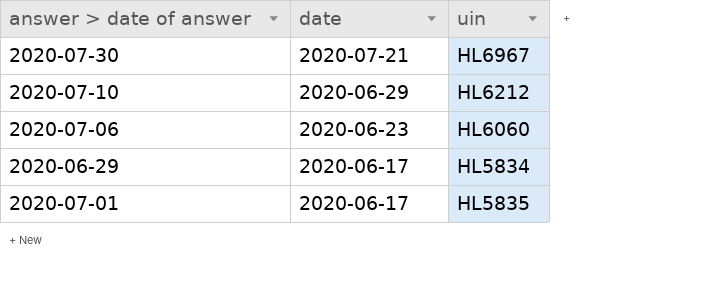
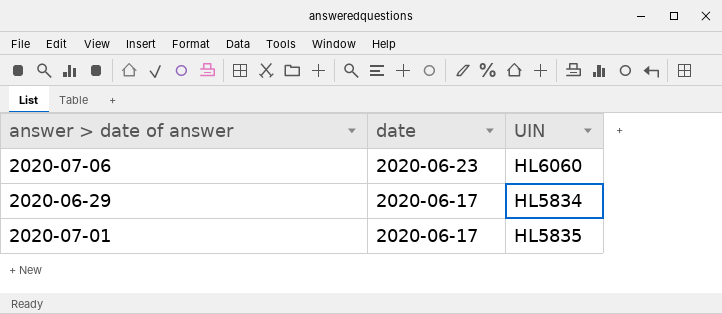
column name: uin -> UIN
row 2020-07-30: 2020-07-21 | HL6967 -> none
row 2020-07-10: 2020-06-29 | HL6212 -> none

